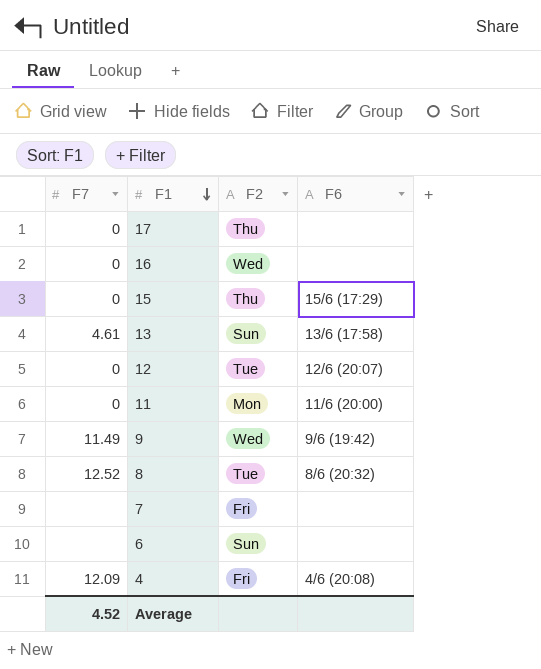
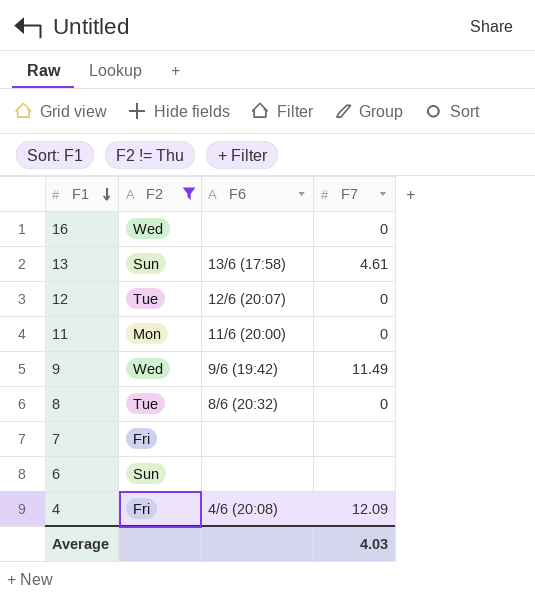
filter: none -> F2 != Thu
column F7 | position: 1 -> 4
8 | F7: 12.52 -> 0
Average | F7: 4.52 -> 4.03

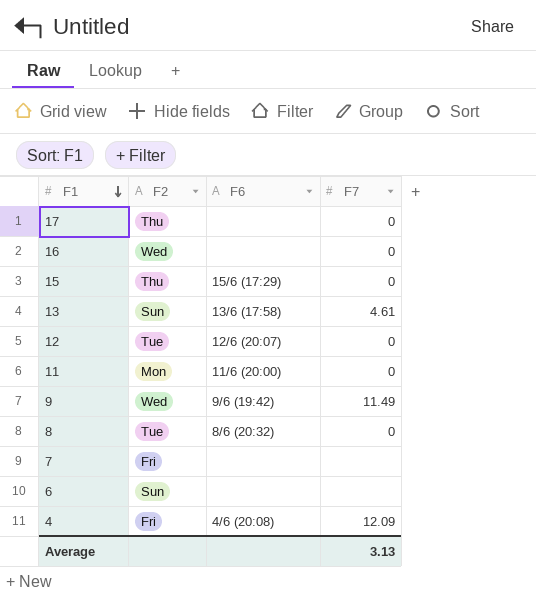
filter: F2 != Thu -> none
Average | F7: 4.03 -> 3.13

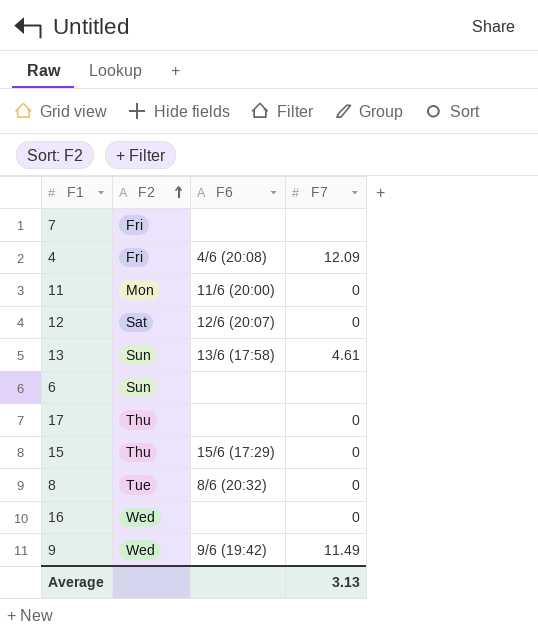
row order: F1 descending -> F2 ascending
12 | F2: Tue -> Sat

